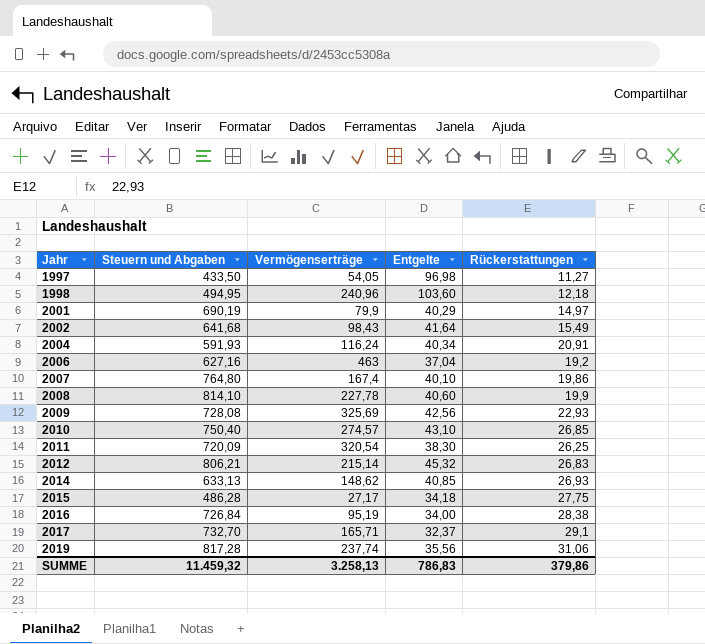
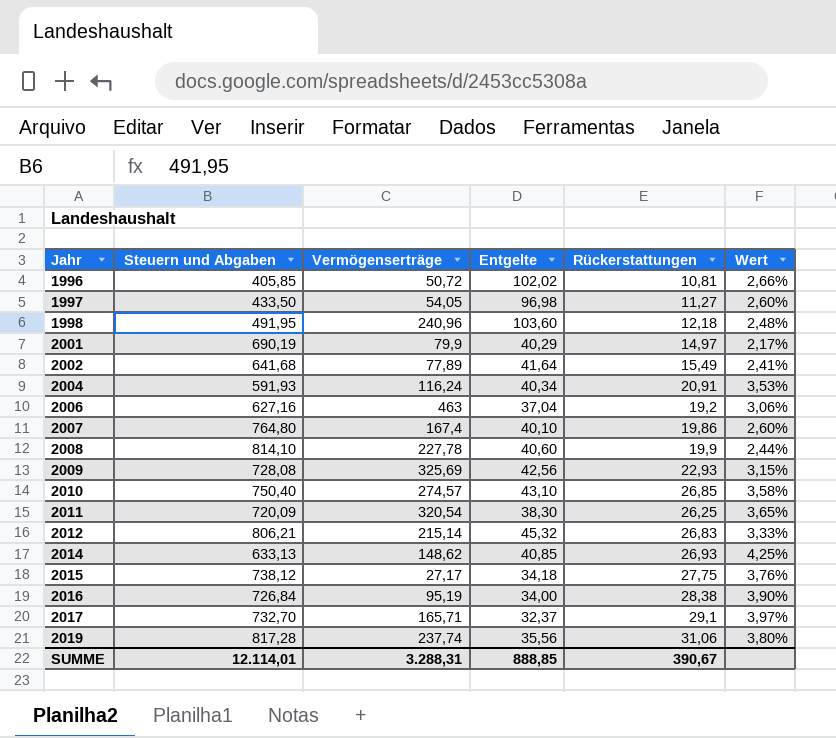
column Wert | formula: none -> [Rückerstattungen] / [Steuern und Abgaben]
row 1996: none -> 405,85 | 50,72 | 102,02 | 10,81 | 2,66%
1998 | Steuern und Abgaben: 494,95 -> 491,95
2002 | Vermögenserträge: 98,43 -> 77,89
2015 | Steuern und Abgaben: 486,28 -> 738,12
SUMME | Steuern und Abgaben: 11.459,32 -> 12.114,01
SUMME | Vermögenserträge: 3.258,13 -> 3.288,31
SUMME | Entgelte: 786,83 -> 888,85
SUMME | Rückerstattungen: 379,86 -> 390,67

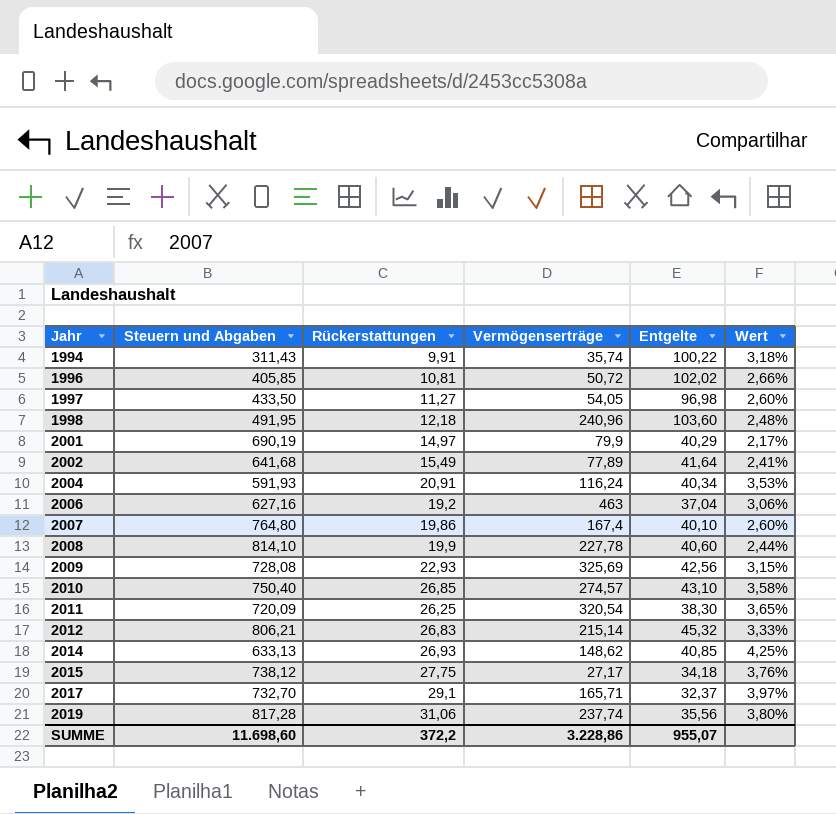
column Rückerstattungen | position: 5 -> 3
row 2016: 726,84 | 95,19 | 34,00 | 28,38 | 3,90% -> none
row 1994: none -> 311,43 | 9,91 | 35,74 | 100,22 | 3,18%
SUMME | Steuern und Abgaben: 12.114,01 -> 11.698,60
SUMME | Rückerstattungen: 390,67 -> 372,2
SUMME | Vermögenserträge: 3.288,31 -> 3.228,86
SUMME | Entgelte: 888,85 -> 955,07

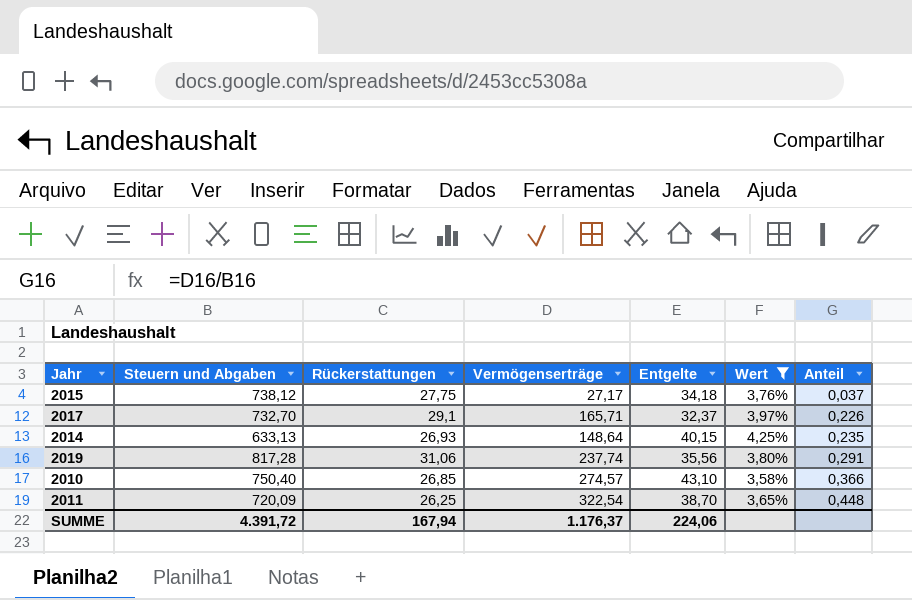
filter: none -> Wert >= 3,58%
row order: Jahr ascending -> Anteil ascending
column Anteil | formula: none -> [Vermögenserträge] / [Steuern und Abgaben]
2014 | Vermögenserträge: 148,62 -> 148,64
2014 | Entgelte: 40,85 -> 40,15
2011 | Vermögenserträge: 320,54 -> 322,54
2011 | Entgelte: 38,30 -> 38,70
SUMME | Steuern und Abgaben: 11.698,60 -> 4.391,72
SUMME | Rückerstattungen: 372,2 -> 167,94
SUMME | Vermögenserträge: 3.228,86 -> 1.176,37
SUMME | Entgelte: 955,07 -> 224,06

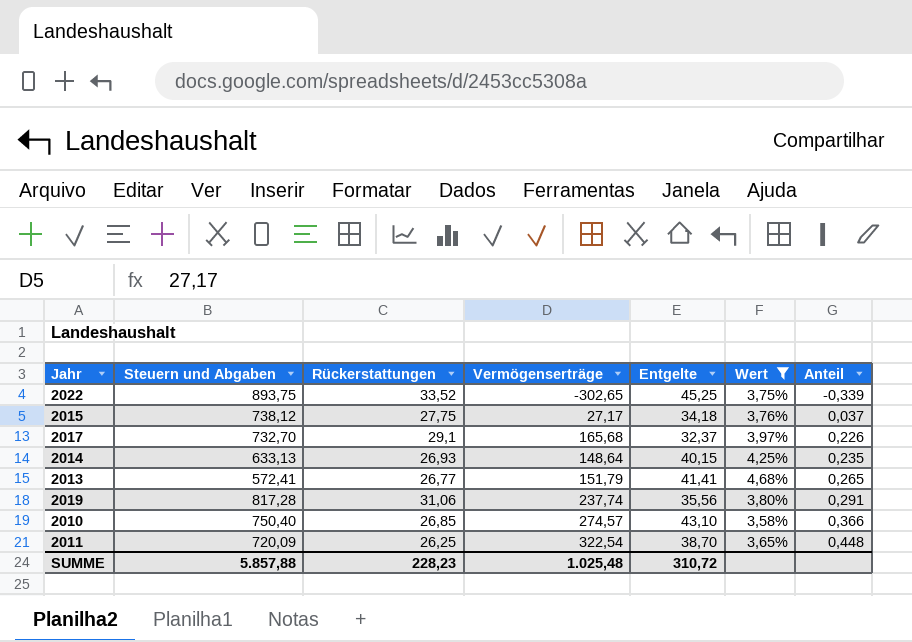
row 2022: none -> 893,75 | 33,52 | -302,65 | 45,25 | 3,75% | -0,339
2017 | Vermögenserträge: 165,71 -> 165,68
row 2013: none -> 572,41 | 26,77 | 151,79 | 41,41 | 4,68% | 0,265
SUMME | Steuern und Abgaben: 4.391,72 -> 5.857,88
SUMME | Rückerstattungen: 167,94 -> 228,23
SUMME | Vermögenserträge: 1.176,37 -> 1.025,48
SUMME | Entgelte: 224,06 -> 310,72

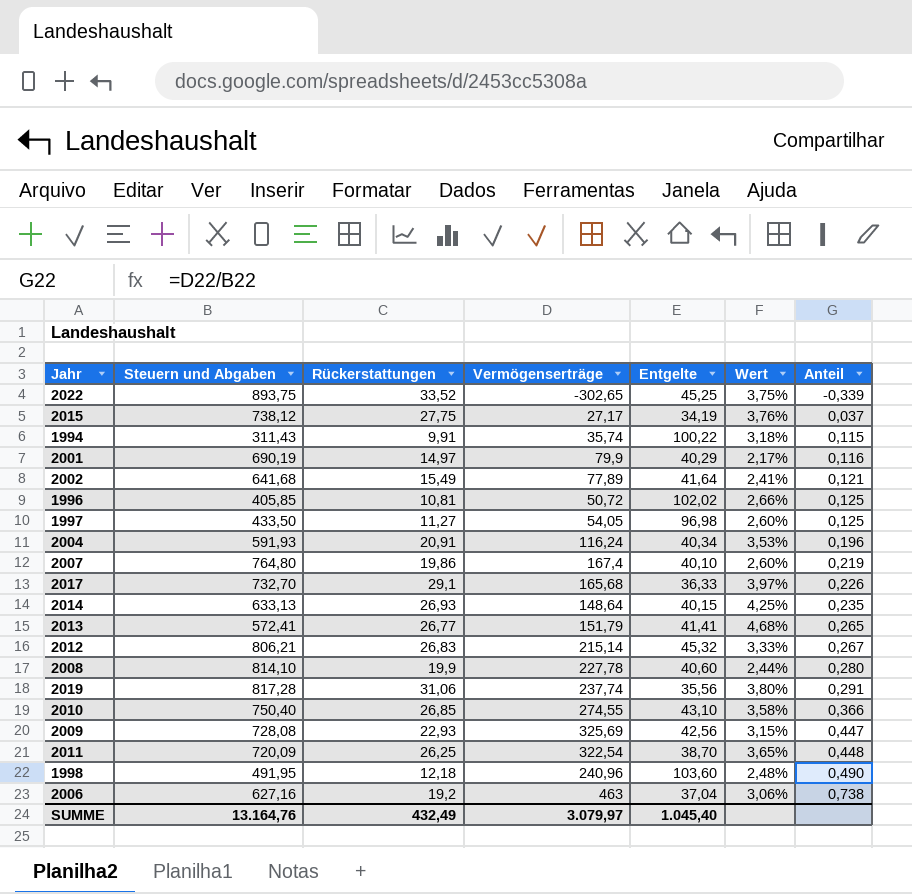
filter: Wert >= 3,58% -> none
2015 | Entgelte: 34,18 -> 34,19
2017 | Entgelte: 32,37 -> 36,33
2010 | Vermögenserträge: 274,57 -> 274,55
SUMME | Steuern und Abgaben: 5.857,88 -> 13.164,76
SUMME | Rückerstattungen: 228,23 -> 432,49
SUMME | Vermögenserträge: 1.025,48 -> 3.079,97
SUMME | Entgelte: 310,72 -> 1.045,40

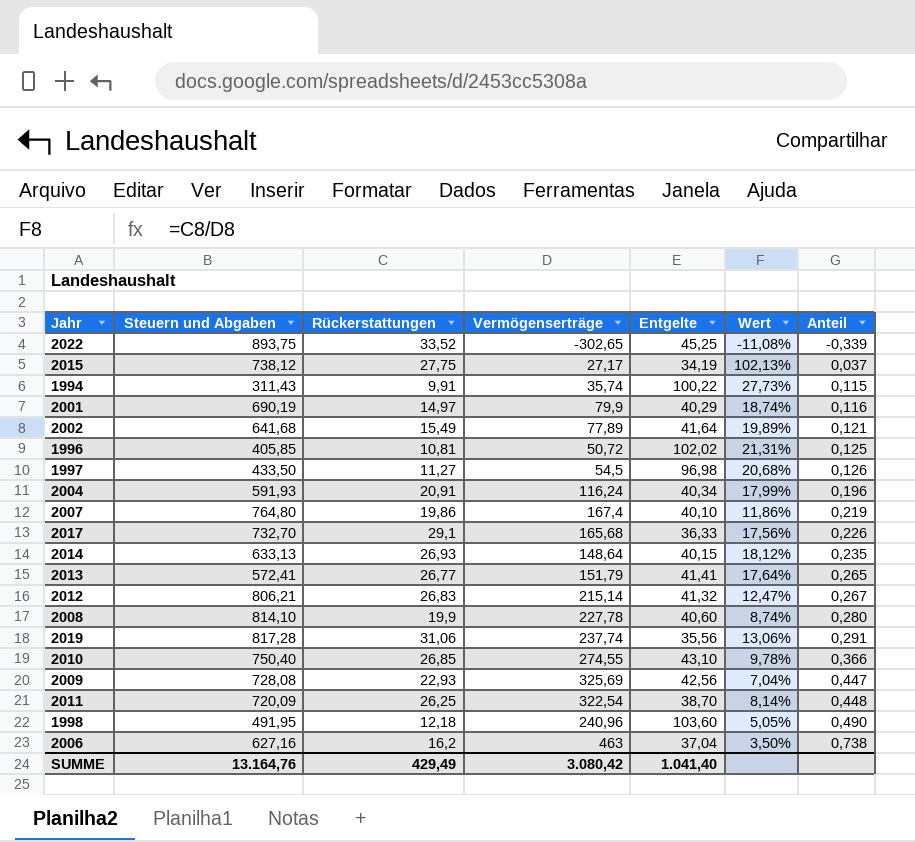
column Wert | formula: [Rückerstattungen] / [Steuern und Abgaben] -> [Rückerstattungen] / [Vermögenserträge]
1997 | Vermögenserträge: 54,05 -> 54,5
1997 | Anteil: 0,125 -> 0,126
2012 | Entgelte: 45,32 -> 41,32
2006 | Rückerstattungen: 19,2 -> 16,2
SUMME | Rückerstattungen: 432,49 -> 429,49
SUMME | Vermögenserträge: 3.079,97 -> 3.080,42
SUMME | Entgelte: 1.045,40 -> 1.041,40

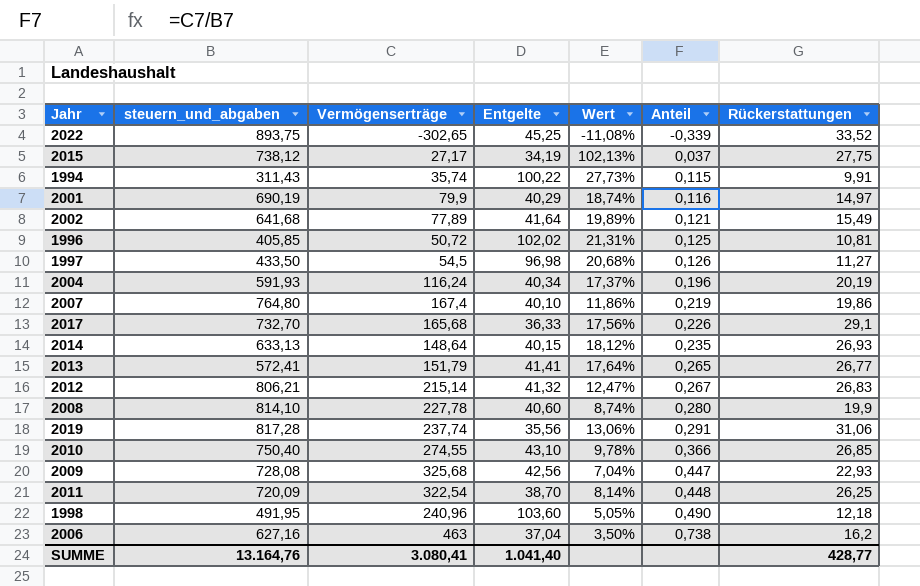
column name: Steuern und Abgaben -> steuern_und_abgaben
column Rückerstattungen | position: 3 -> 7
2004 | Wert: 17,99% -> 17,37%
2004 | Rückerstattungen: 20,91 -> 20,19
2009 | Vermögenserträge: 325,69 -> 325,68
SUMME | Vermögenserträge: 3.080,42 -> 3.080,41
SUMME | Rückerstattungen: 429,49 -> 428,77

